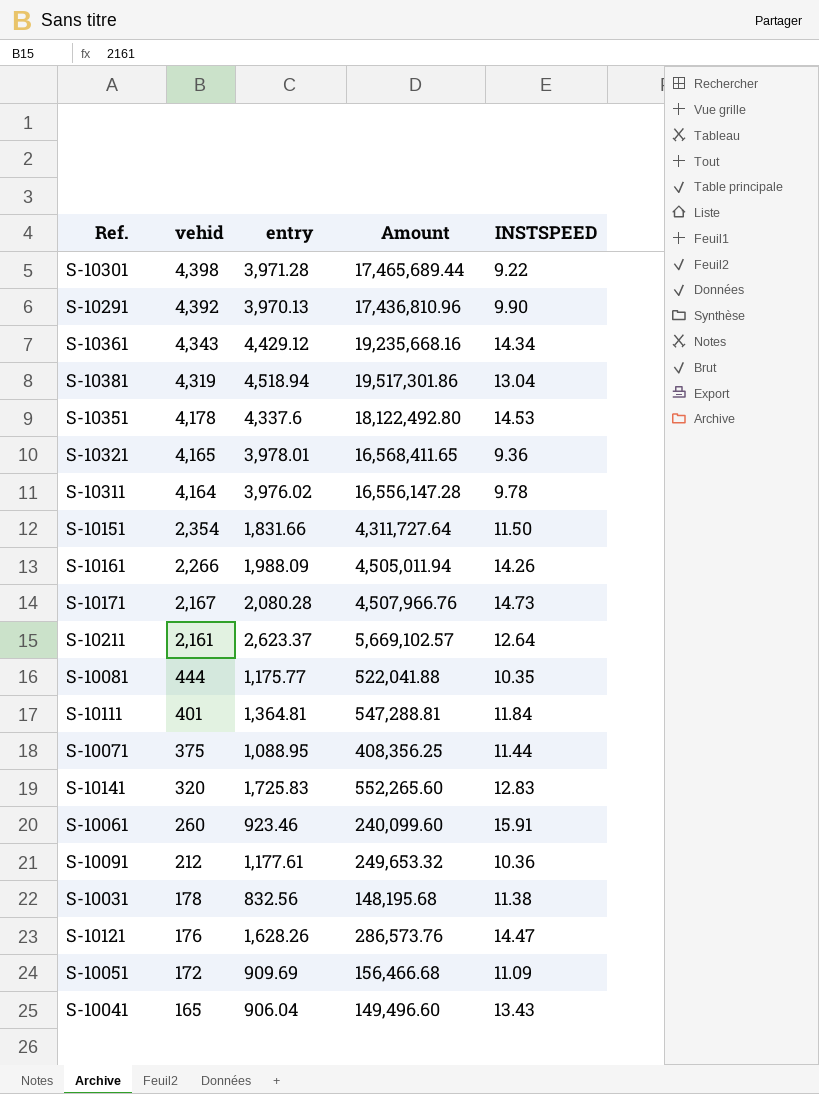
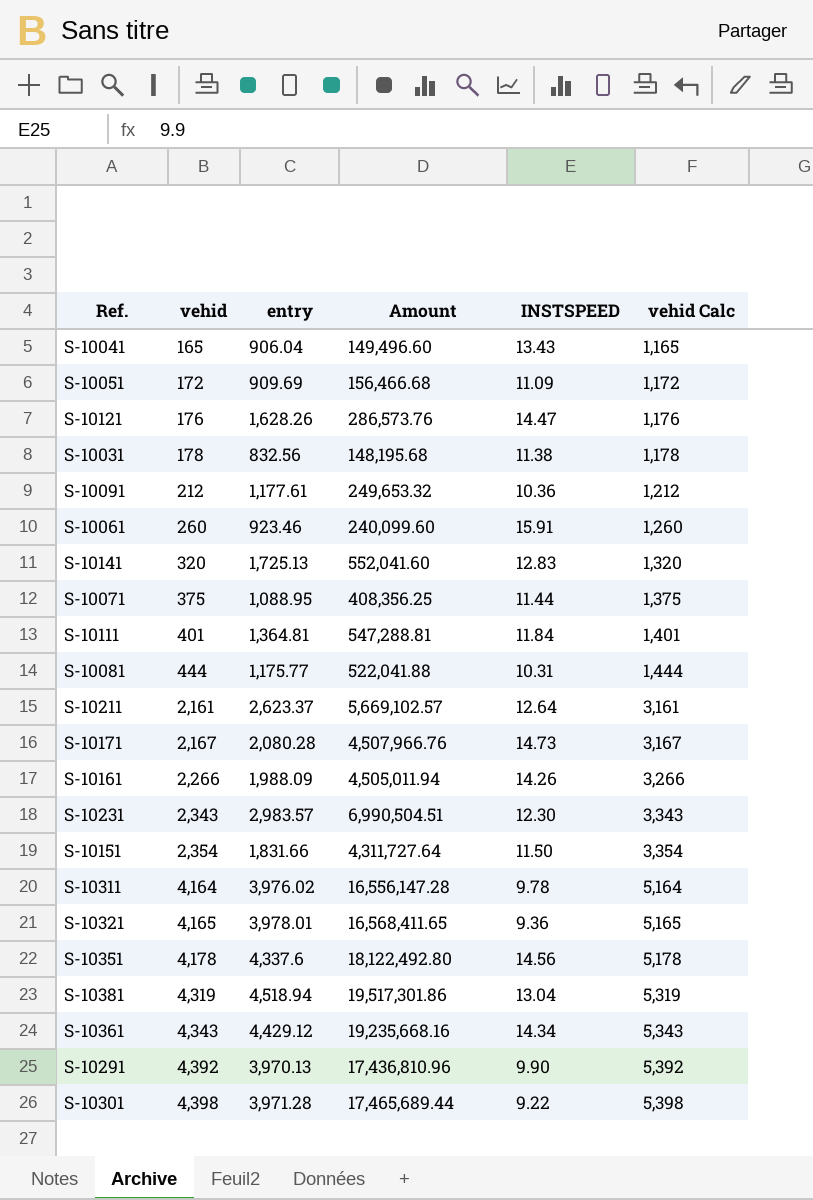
row order: vehid descending -> vehid ascending
column vehid Calc | formula: none -> [vehid] + 1000
S-10141 | entry: 1,725.83 -> 1,725.13
S-10141 | Amount: 552,265.60 -> 552,041.60
S-10081 | INSTSPEED: 10.35 -> 10.31
row S-10231: none -> 2,343 | 2,983.57 | 6,990,504.51 | 12.30 | 3,343
S-10351 | INSTSPEED: 14.53 -> 14.56

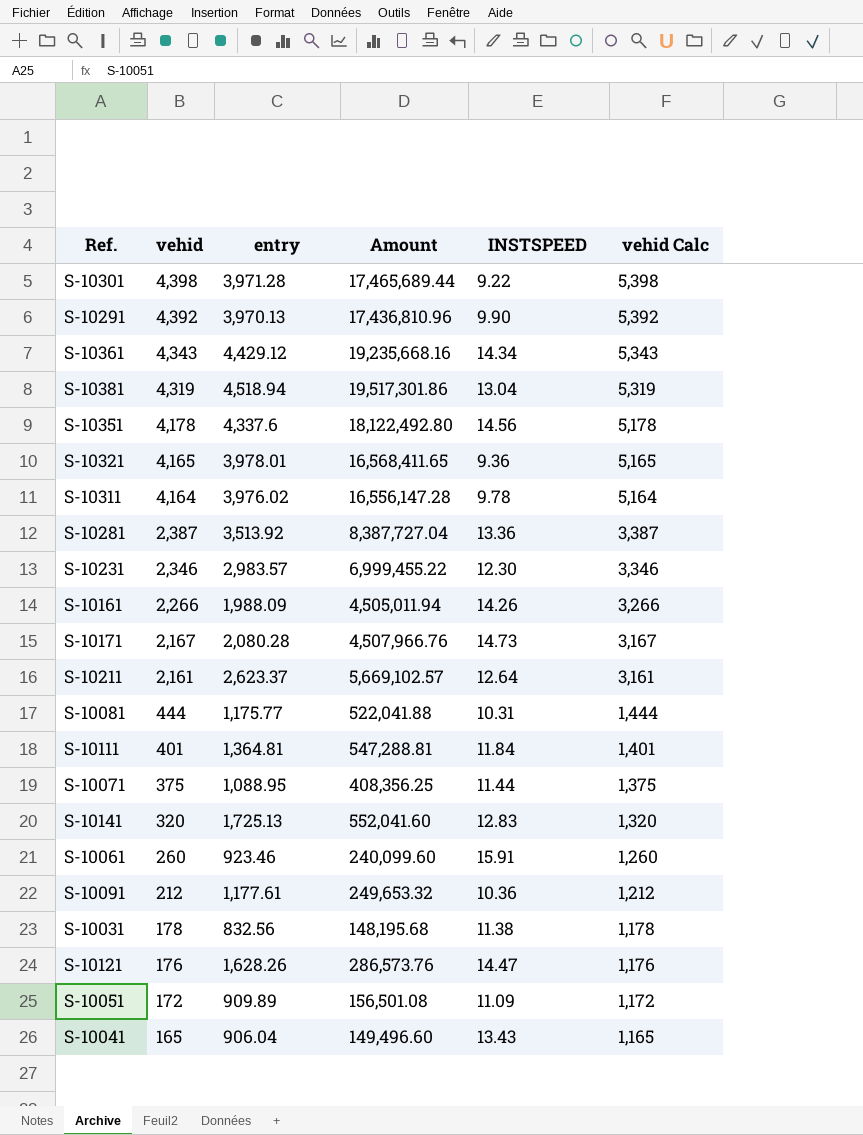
row order: vehid ascending -> vehid descending
row S-10151: 2,354 | 1,831.66 | 4,311,727.64 | 11.50 | 3,354 -> none
row S-10281: none -> 2,387 | 3,513.92 | 8,387,727.04 | 13.36 | 3,387
S-10231 | vehid: 2,343 -> 2,346
S-10231 | Amount: 6,990,504.51 -> 6,999,455.22
S-10231 | vehid Calc: 3,343 -> 3,346
S-10051 | entry: 909.69 -> 909.89
S-10051 | Amount: 156,466.68 -> 156,501.08

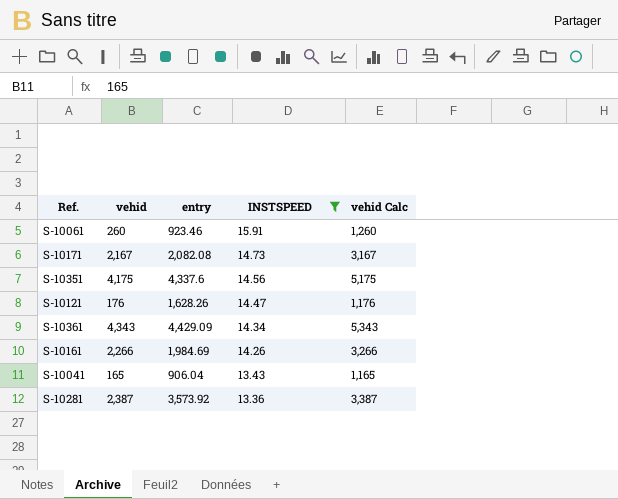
filter: none -> INSTSPEED >= 13.36
row order: vehid descending -> INSTSPEED descending
column Amount | formula: [vehid] * [entry] -> none
S-10171 | entry: 2,080.28 -> 2,082.08
S-10351 | vehid: 4,178 -> 4,175
S-10351 | vehid Calc: 5,178 -> 5,175
S-10361 | entry: 4,429.12 -> 4,429.09
S-10161 | entry: 1,988.09 -> 1,984.69
S-10281 | entry: 3,513.92 -> 3,573.92

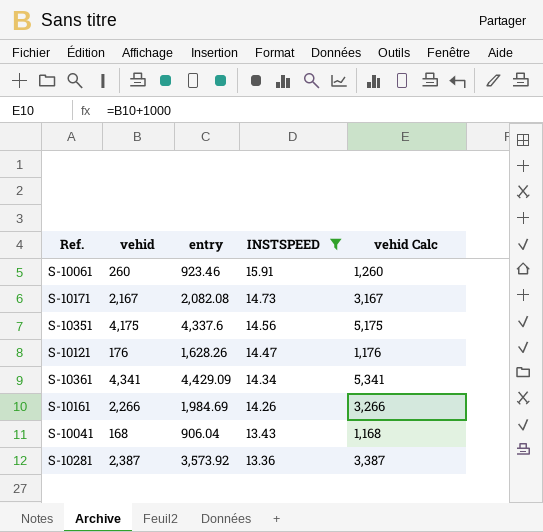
S-10361 | vehid: 4,343 -> 4,341
S-10361 | vehid Calc: 5,343 -> 5,341
S-10041 | vehid: 165 -> 168
S-10041 | vehid Calc: 1,165 -> 1,168

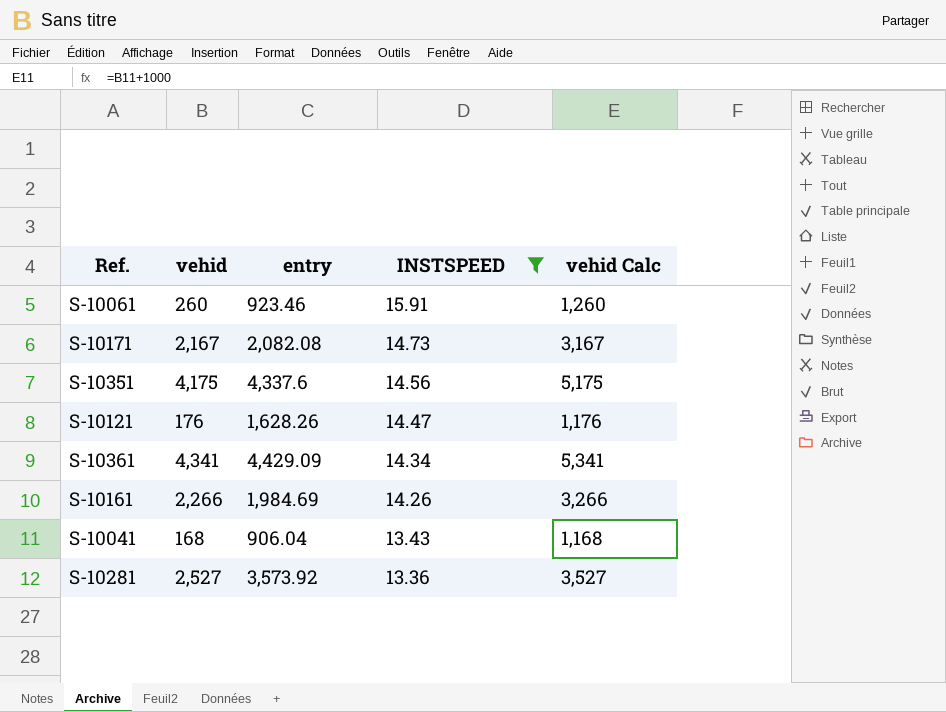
S-10281 | vehid: 2,387 -> 2,527
S-10281 | vehid Calc: 3,387 -> 3,527

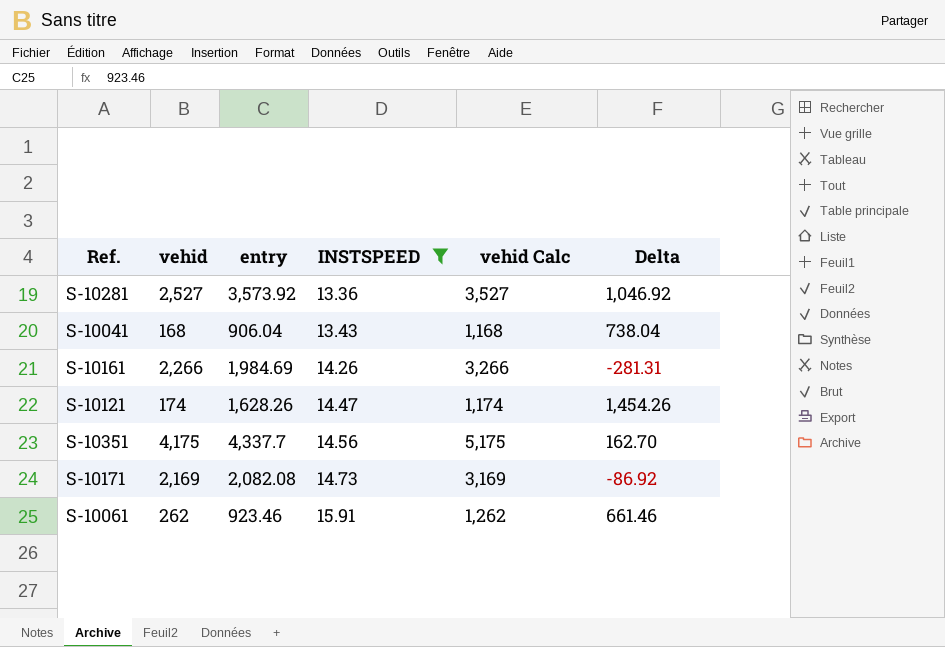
row order: INSTSPEED descending -> INSTSPEED ascending
column Delta | formula: none -> [entry] - [vehid]
row S-10361: 4,341 | 4,429.09 | 14.34 | 5,341 -> none
S-10121 | vehid: 176 -> 174
S-10121 | vehid Calc: 1,176 -> 1,174
S-10351 | entry: 4,337.6 -> 4,337.7
S-10171 | vehid: 2,167 -> 2,169
S-10171 | vehid Calc: 3,167 -> 3,169
S-10061 | vehid: 260 -> 262
S-10061 | vehid Calc: 1,260 -> 1,262

